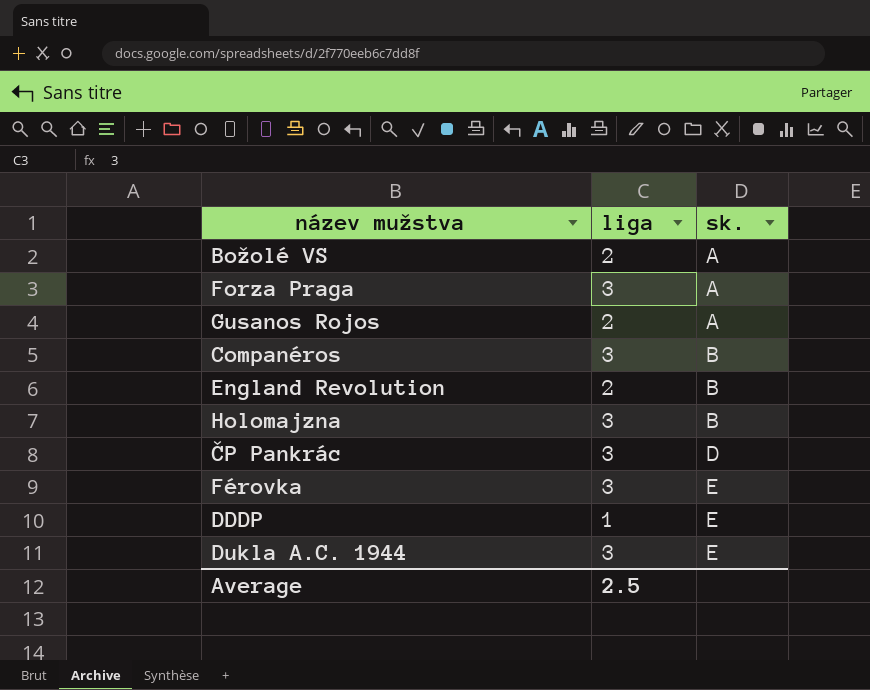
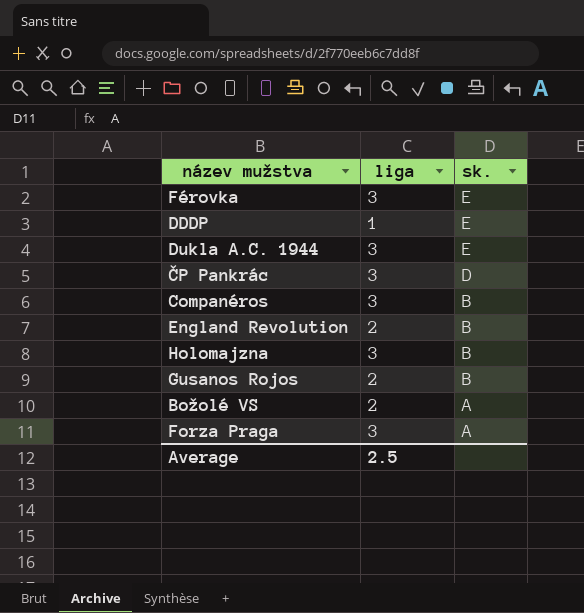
row order: sk. ascending -> sk. descending
Gusanos Rojos | sk.: A -> B

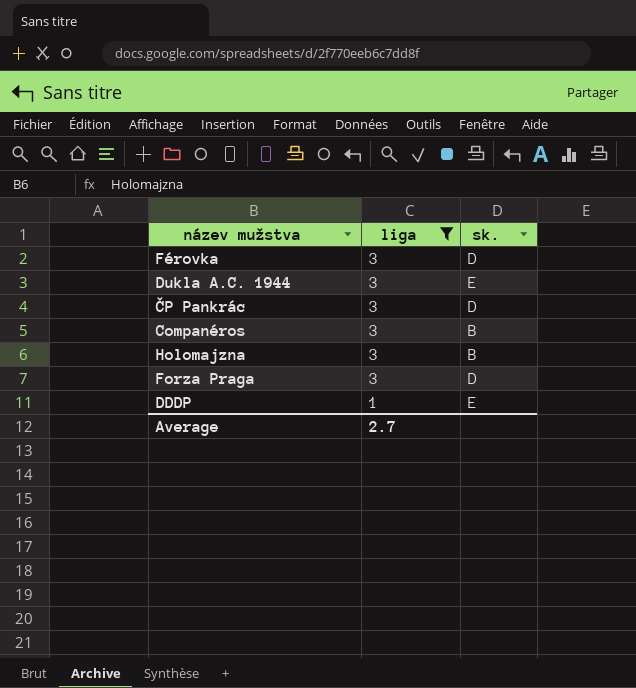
filter: none -> liga != 2
row order: sk. descending -> liga descending
Férovka | sk.: E -> D
Forza Praga | sk.: A -> D
Average | liga: 2.5 -> 2.7

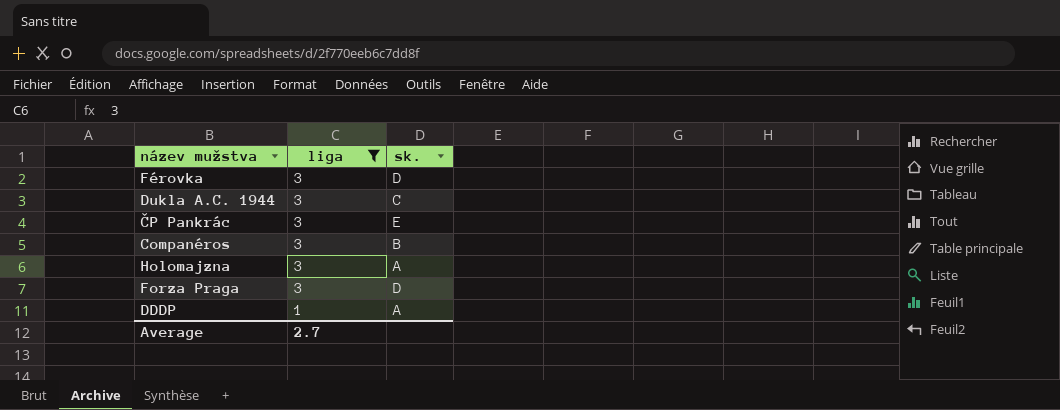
Dukla A.C. 1944 | sk.: E -> C
ČP Pankrác | sk.: D -> E
Holomajzna | sk.: B -> A
DDDP | sk.: E -> A

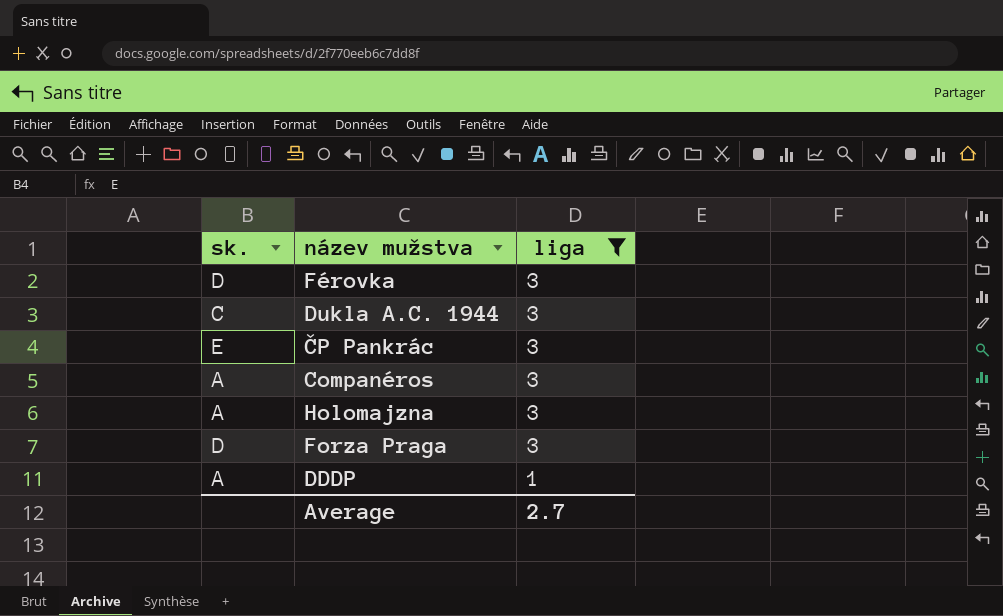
column sk. | position: 3 -> 1
Companéros | sk.: B -> A

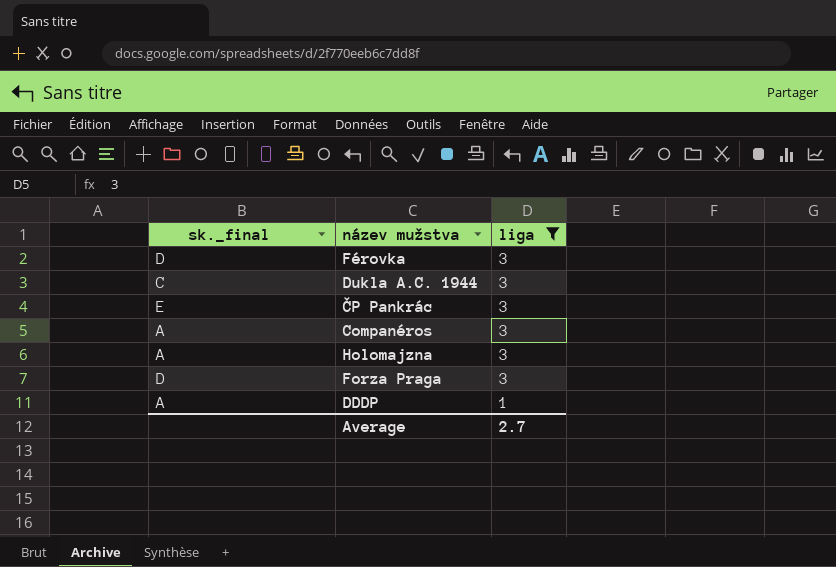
column name: sk. -> sk._final

